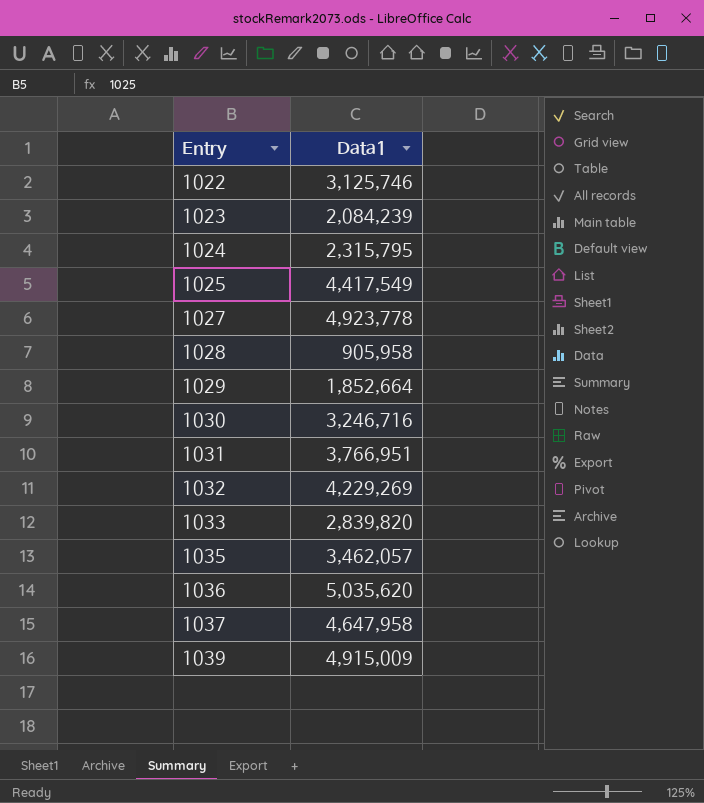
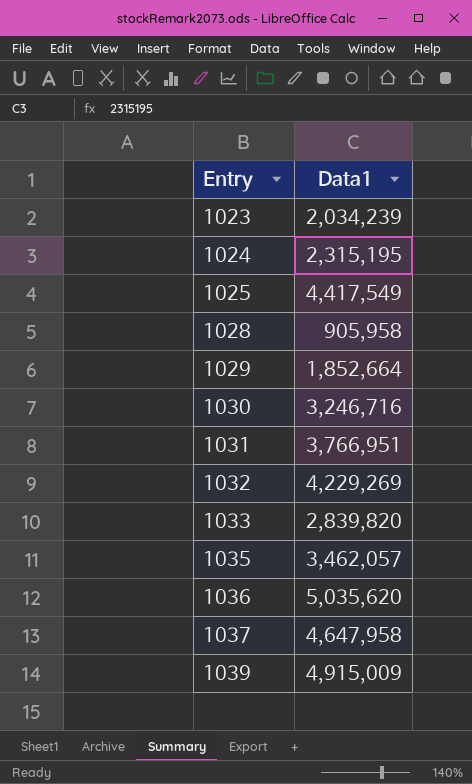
row 1022: 3,125,746 -> none
row 1027: 4,923,778 -> none
1023 | Data1: 2,084,239 -> 2,034,239
1024 | Data1: 2,315,795 -> 2,315,195

